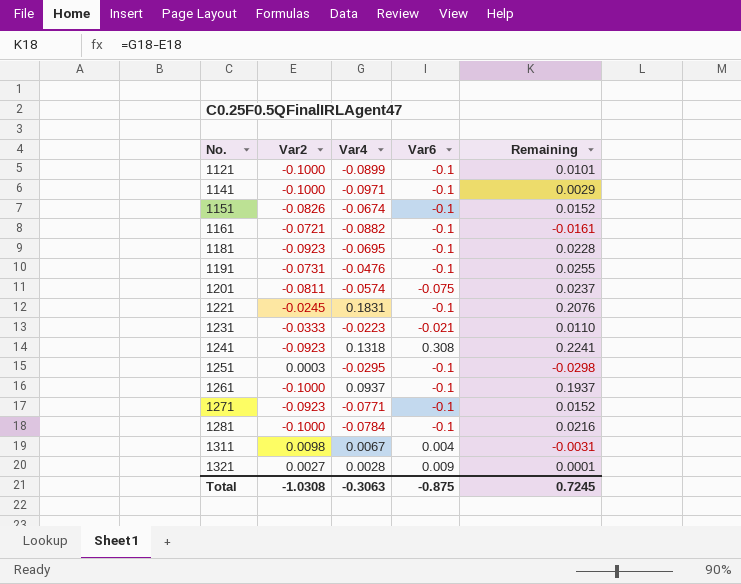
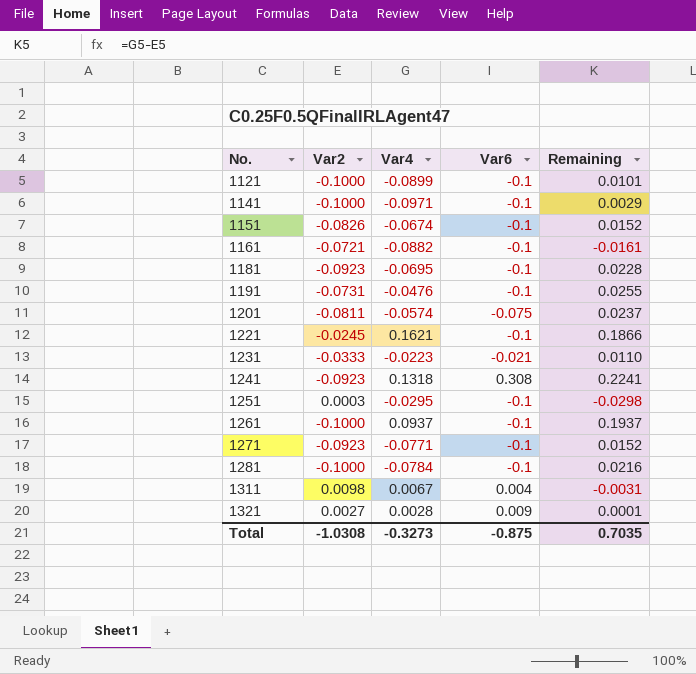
1221 | Var4: 0.1831 -> 0.1621
1221 | Remaining: 0.2076 -> 0.1866
Total | Var4: -0.3063 -> -0.3273
Total | Remaining: 0.7245 -> 0.7035

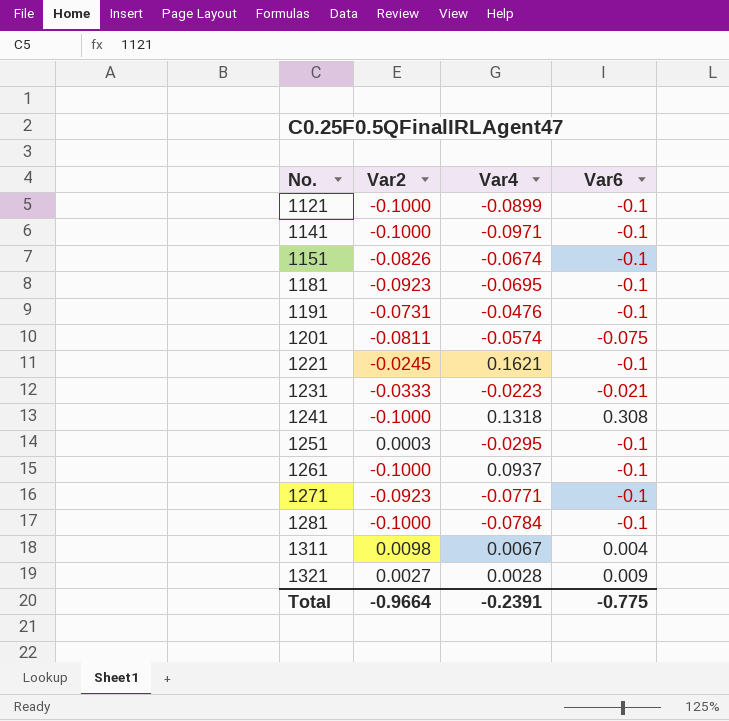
column Remaining | formula: [Var4] - [Var2] -> none
row 1161: -0.0721 | -0.0882 | -0.1 | -0.0161 -> none
1241 | Var2: -0.0923 -> -0.1000
Total | Var2: -1.0308 -> -0.9664
Total | Var4: -0.3273 -> -0.2391
Total | Var6: -0.875 -> -0.775

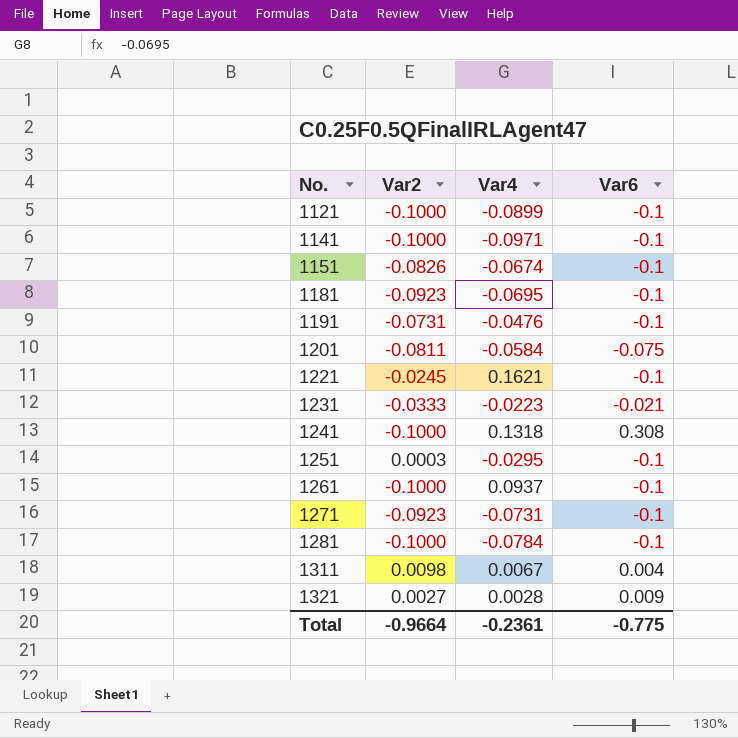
1201 | Var4: -0.0574 -> -0.0584
1271 | Var4: -0.0771 -> -0.0731
Total | Var4: -0.2391 -> -0.2361

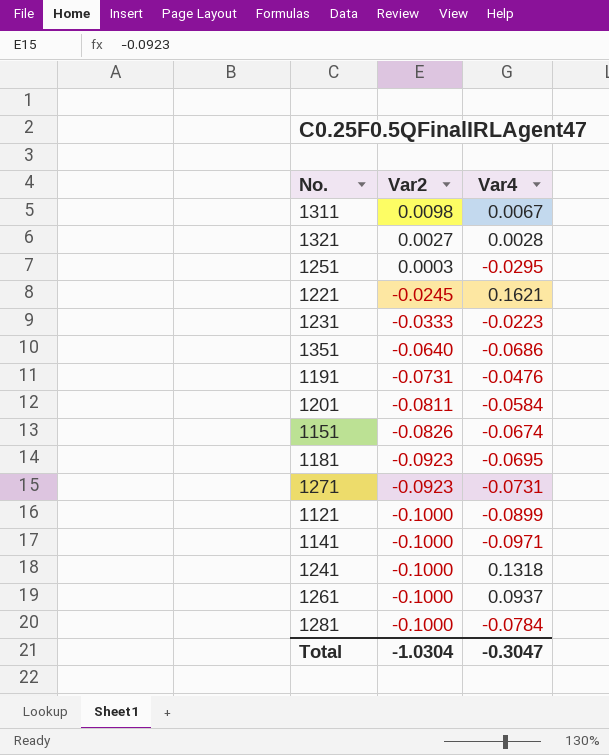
row order: No. ascending -> Var2 descending
column Var6 | position: 4 -> none
row 1351: none -> -0.0640 | -0.0686
Total | Var2: -0.9664 -> -1.0304
Total | Var4: -0.2361 -> -0.3047

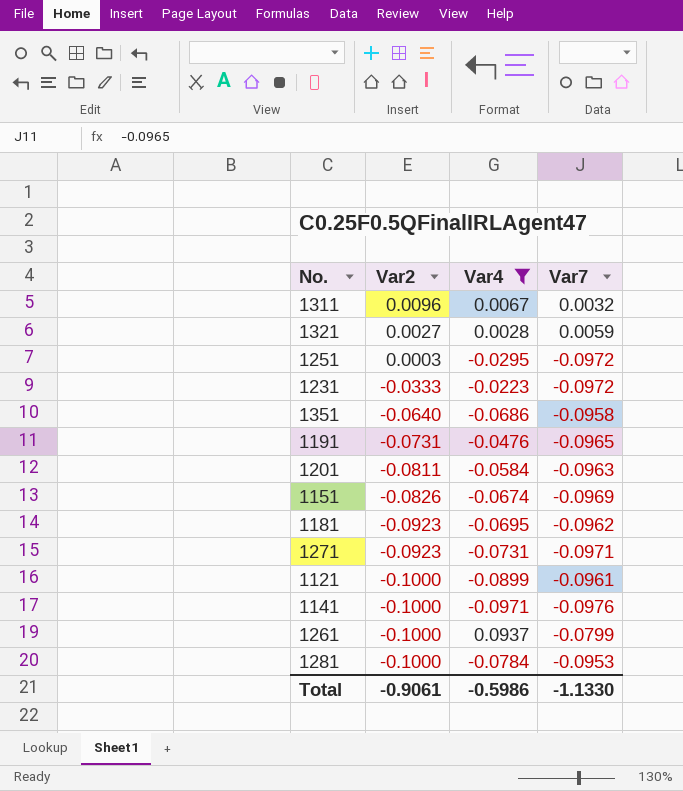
filter: none -> Var4 <= 0.0937
column Var7 | position: none -> 4
1311 | Var2: 0.0098 -> 0.0096
Total | Var2: -1.0304 -> -0.9061
Total | Var4: -0.3047 -> -0.5986

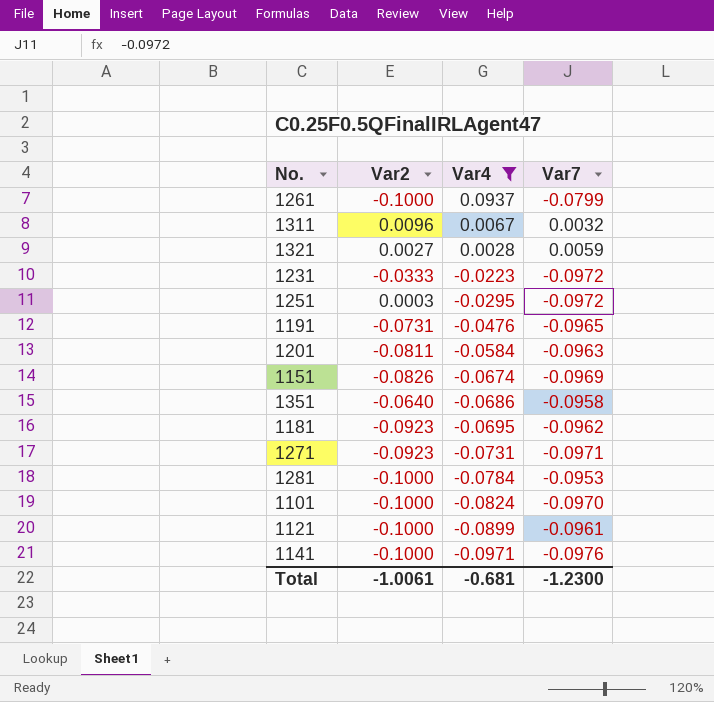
row order: Var2 descending -> Var4 descending
row 1101: none -> -0.1000 | -0.0824 | -0.0970
Total | Var2: -0.9061 -> -1.0061
Total | Var4: -0.5986 -> -0.681
Total | Var7: -1.1330 -> -1.2300

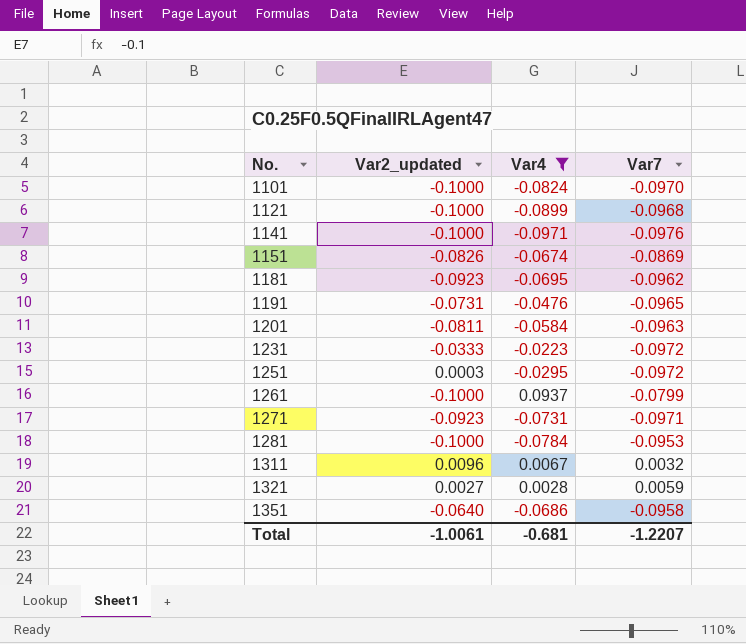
row order: Var4 descending -> No. ascending
column name: Var2 -> Var2_updated
1121 | Var7: -0.0961 -> -0.0968
1151 | Var7: -0.0969 -> -0.0869
Total | Var7: -1.2300 -> -1.2207

